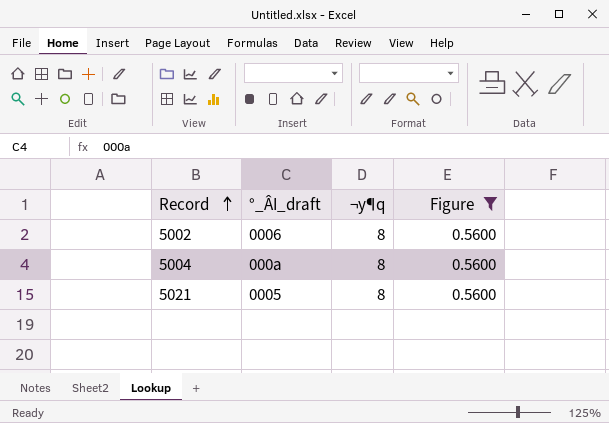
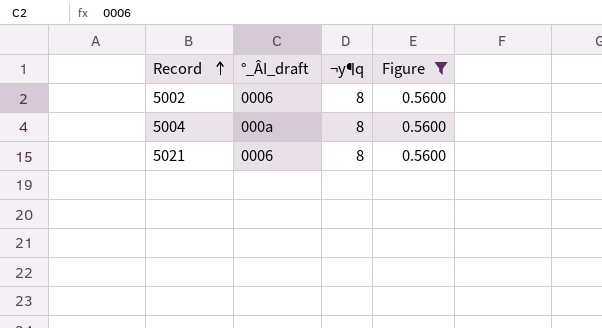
5021 | °_ÂI_draft: 0005 -> 0006

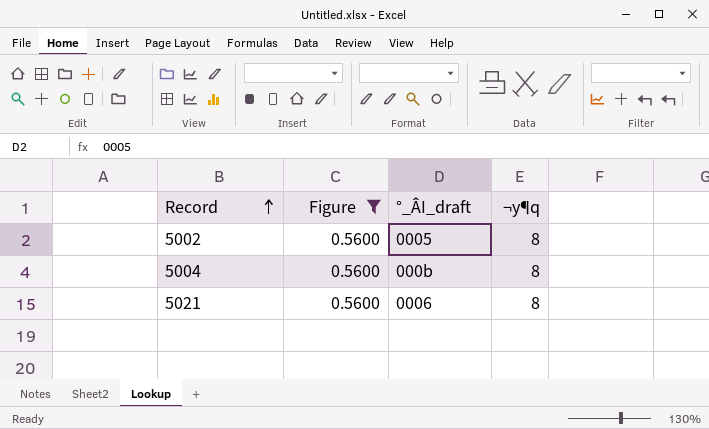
column Figure | position: 4 -> 2
5002 | °_ÂI_draft: 0006 -> 0005
5004 | °_ÂI_draft: 000a -> 000b

